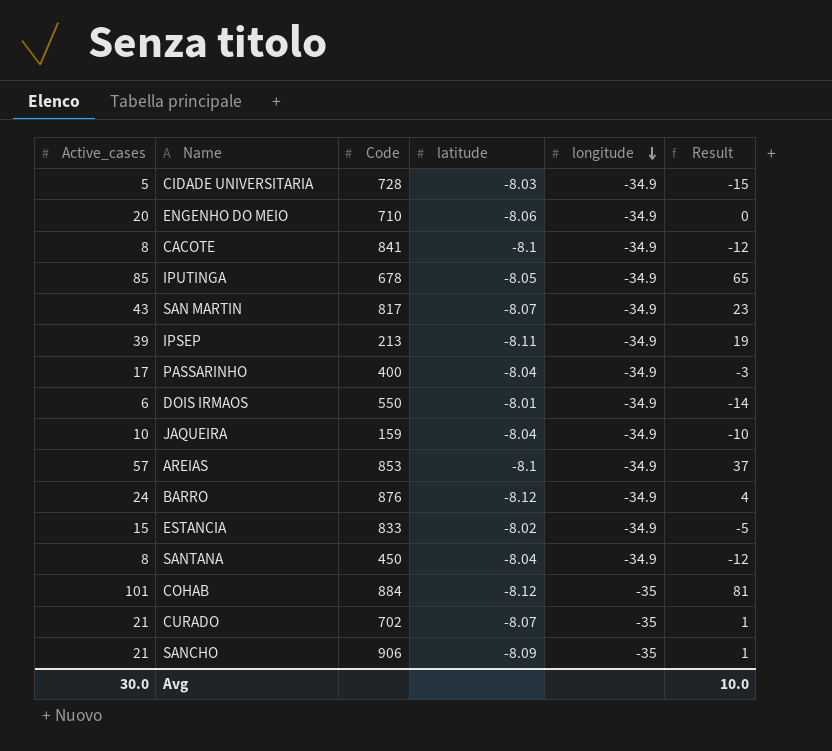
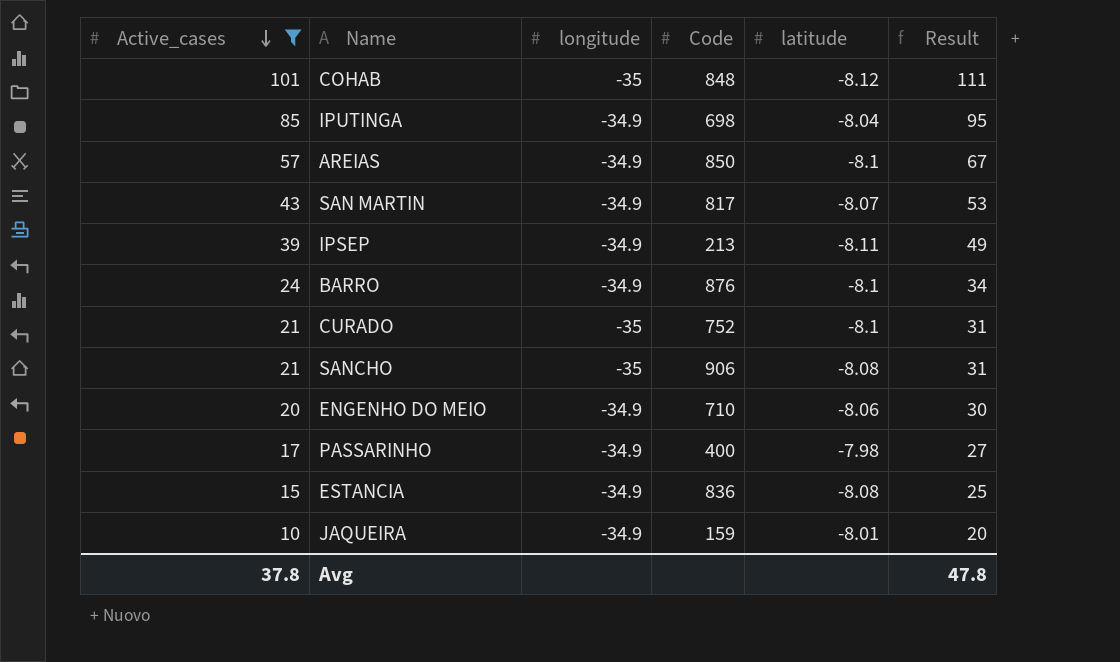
filter: none -> Active_cases >= 10
row order: longitude descending -> Active_cases descending
column longitude | position: 5 -> 3
column Result | formula: [Active_cases] - 20 -> [Active_cases] + 10
COHAB | Code: 884 -> 848
IPUTINGA | Code: 678 -> 698
IPUTINGA | latitude: -8.05 -> -8.04
AREIAS | Code: 853 -> 850
BARRO | latitude: -8.12 -> -8.1
CURADO | Code: 702 -> 752
CURADO | latitude: -8.07 -> -8.1
SANCHO | latitude: -8.09 -> -8.08
PASSARINHO | latitude: -8.04 -> -7.98
ESTANCIA | Code: 833 -> 836
ESTANCIA | latitude: -8.02 -> -8.08
JAQUEIRA | latitude: -8.04 -> -8.01
Avg | Active_cases: 30.0 -> 37.8
Avg | Result: 10.0 -> 47.8

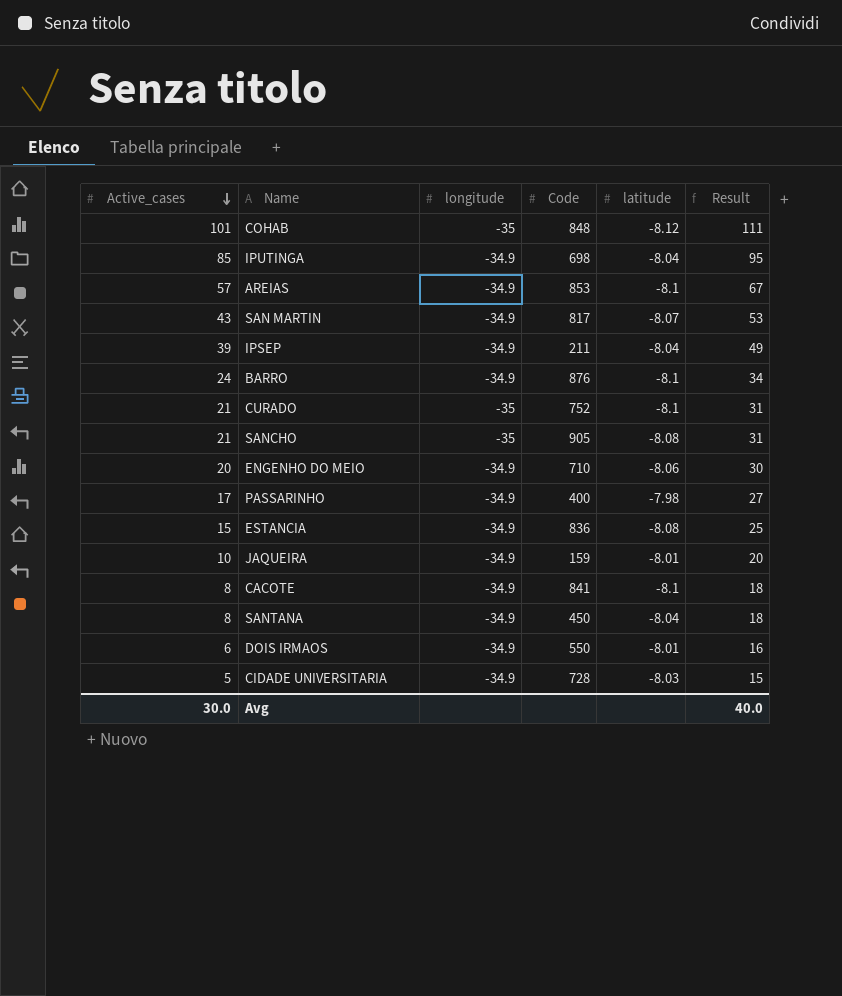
filter: Active_cases >= 10 -> none
AREIAS | Code: 850 -> 853
IPSEP | Code: 213 -> 211
IPSEP | latitude: -8.11 -> -8.04
SANCHO | Code: 906 -> 905
Avg | Active_cases: 37.8 -> 30.0
Avg | Result: 47.8 -> 40.0

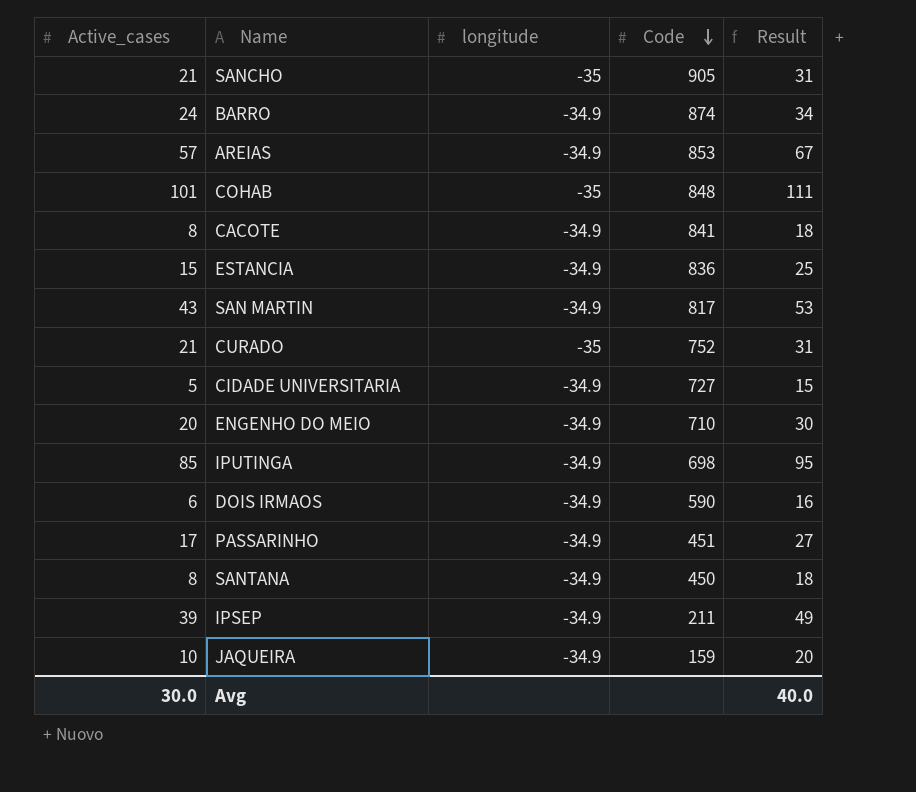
row order: Active_cases descending -> Code descending
column latitude | position: 5 -> none
BARRO | Code: 876 -> 874
CIDADE UNIVERSITARIA | Code: 728 -> 727
DOIS IRMAOS | Code: 550 -> 590
PASSARINHO | Code: 400 -> 451

